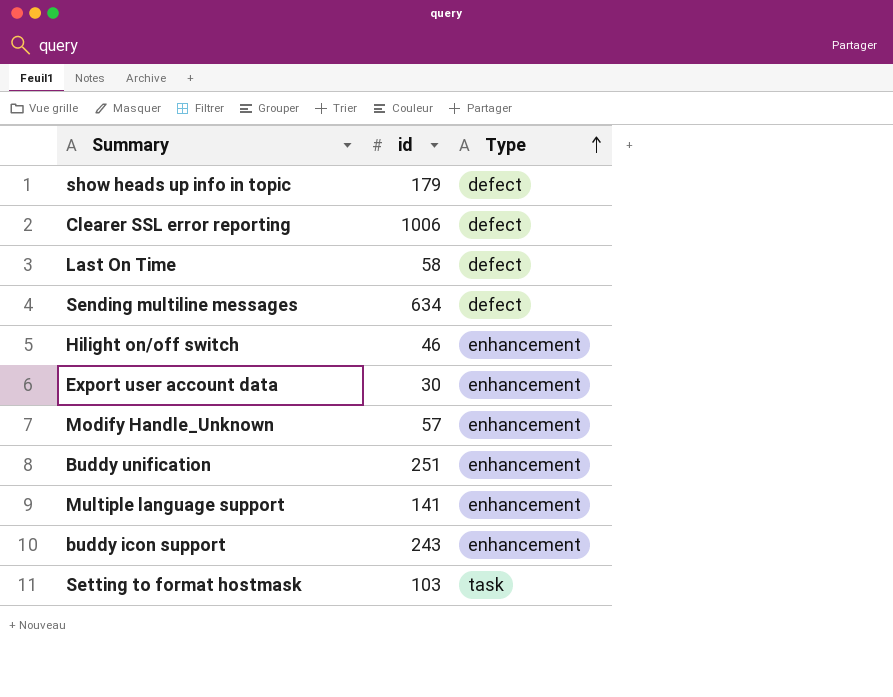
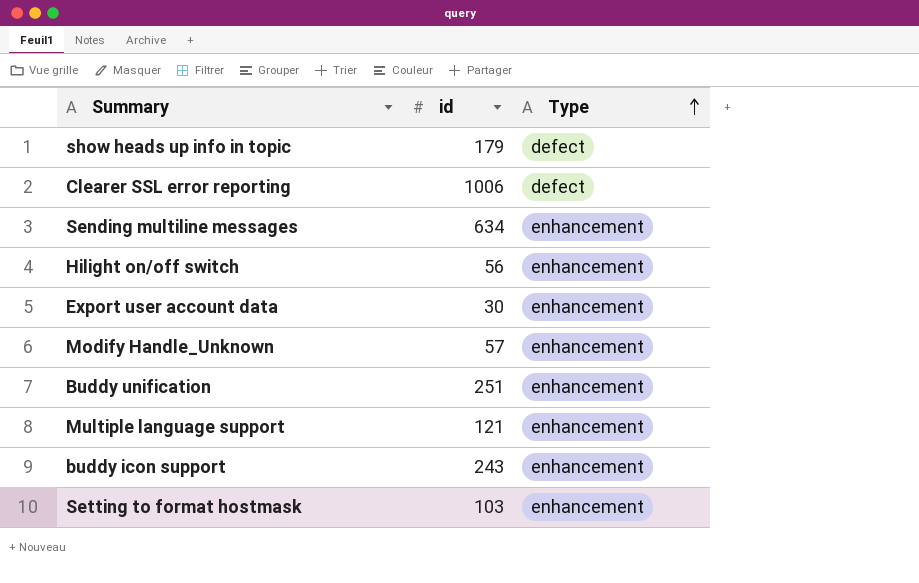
row Last On Time: 58 | defect -> none
Sending multiline messages | Type: defect -> enhancement
Hilight on/off switch | id: 46 -> 56
Multiple language support | id: 141 -> 121
Setting to format hostmask | Type: task -> enhancement

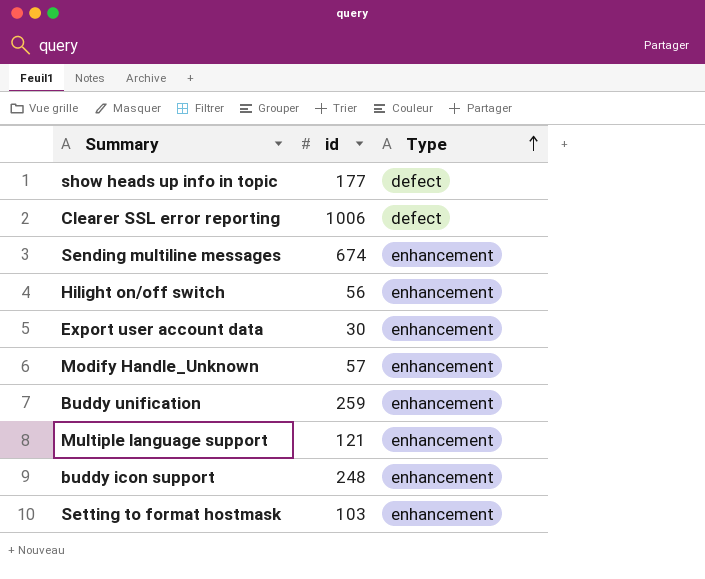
show heads up info in topic | id: 179 -> 177
Sending multiline messages | id: 634 -> 674
Buddy unification | id: 251 -> 259
buddy icon support | id: 243 -> 248

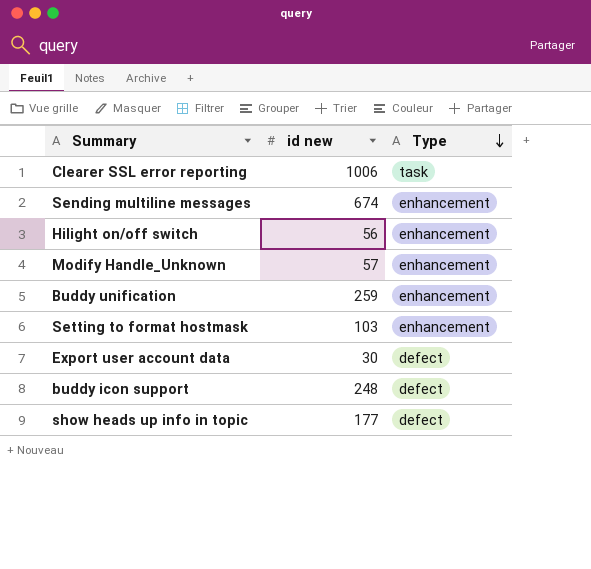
row order: Type ascending -> Type descending
column name: id -> id new
row Multiple language support: 121 | enhancement -> none
Clearer SSL error reporting | Type: defect -> task
Export user account data | Type: enhancement -> defect
buddy icon support | Type: enhancement -> defect

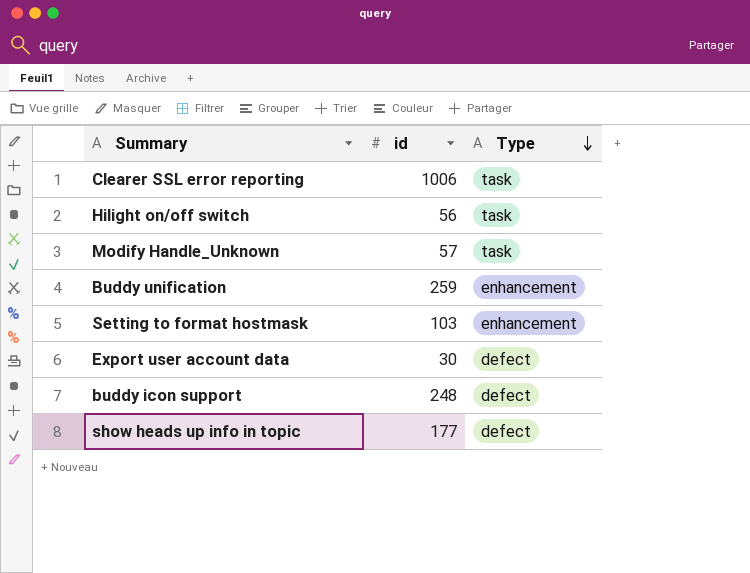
column name: id new -> id
row Sending multiline messages: 674 | enhancement -> none
Hilight on/off switch | Type: enhancement -> task
Modify Handle_Unknown | Type: enhancement -> task

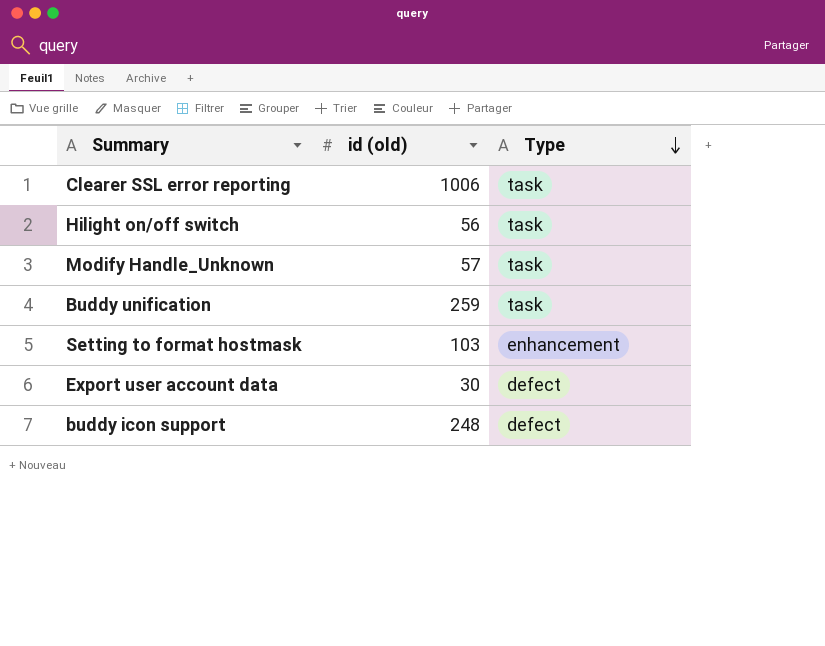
column name: id -> id (old)
row show heads up info in topic: 177 | defect -> none
Buddy unification | Type: enhancement -> task

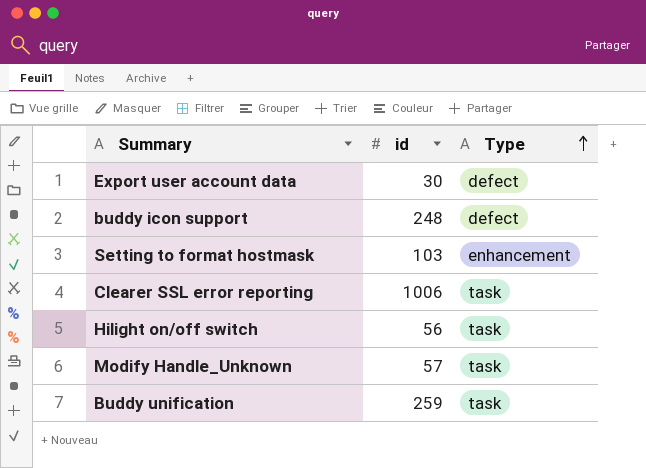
row order: Type descending -> Type ascending
column name: id (old) -> id

